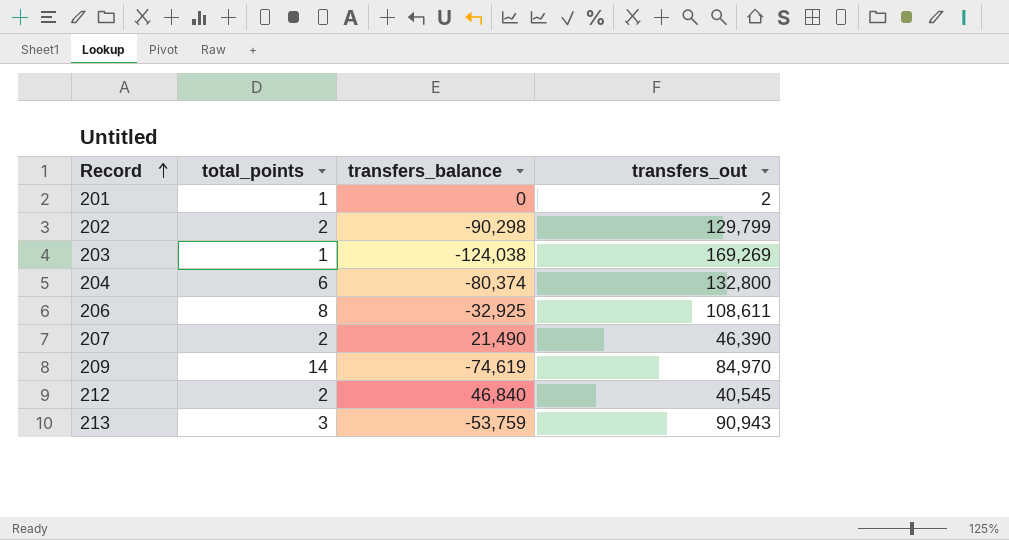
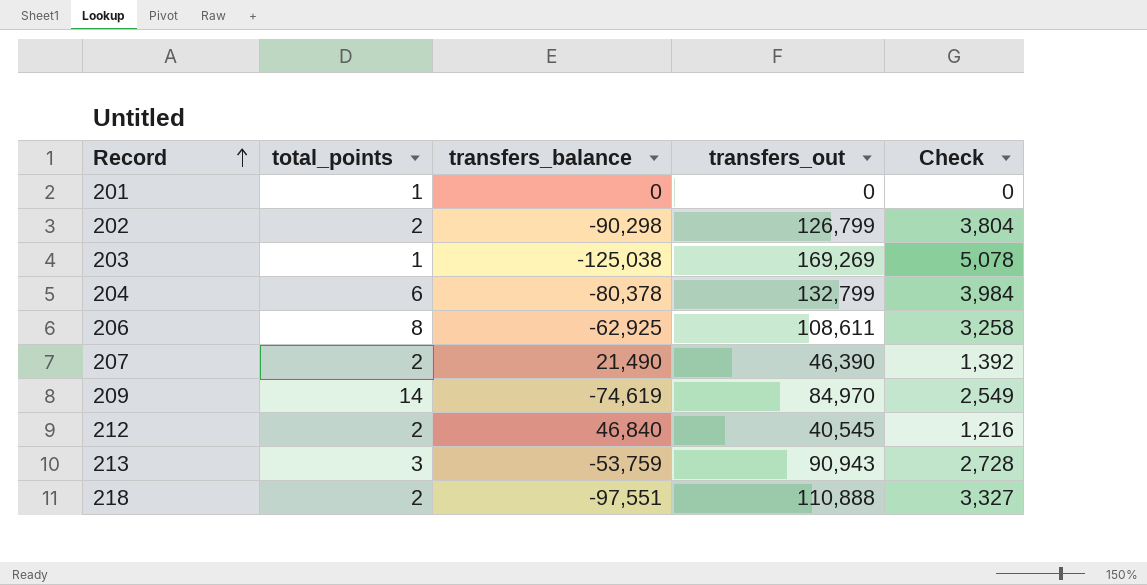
column Check | formula: none -> [transfers_out] * 0.03
201 | transfers_out: 2 -> 0
202 | transfers_out: 129,799 -> 126,799
203 | transfers_balance: -124,038 -> -125,038
204 | transfers_balance: -80,374 -> -80,378
204 | transfers_out: 132,800 -> 132,799
206 | transfers_balance: -32,925 -> -62,925
row 218: none -> 2 | -97,551 | 110,888 | 3,327

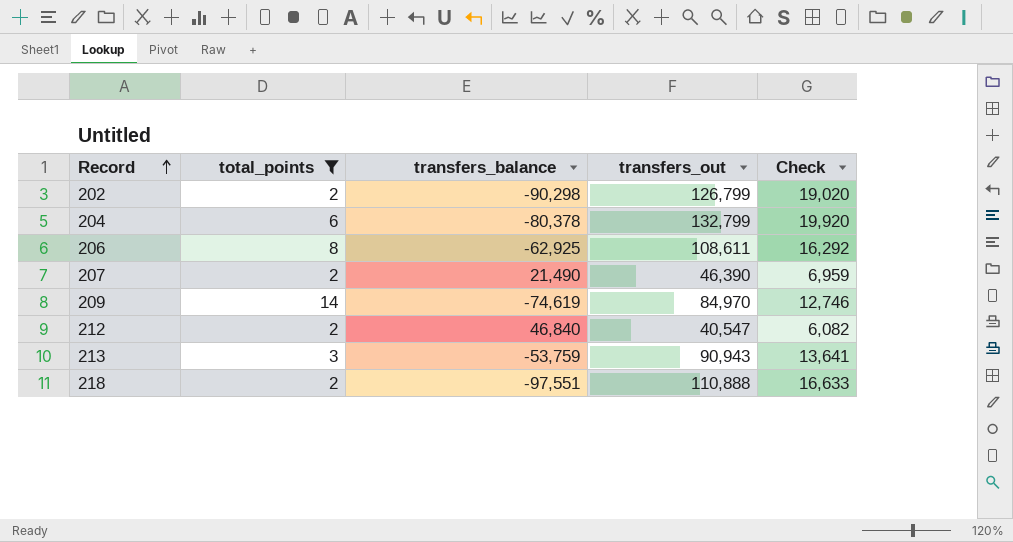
filter: none -> total_points != 1
column Check | formula: [transfers_out] * 0.03 -> [transfers_out] * 0.15
212 | transfers_out: 40,545 -> 40,547

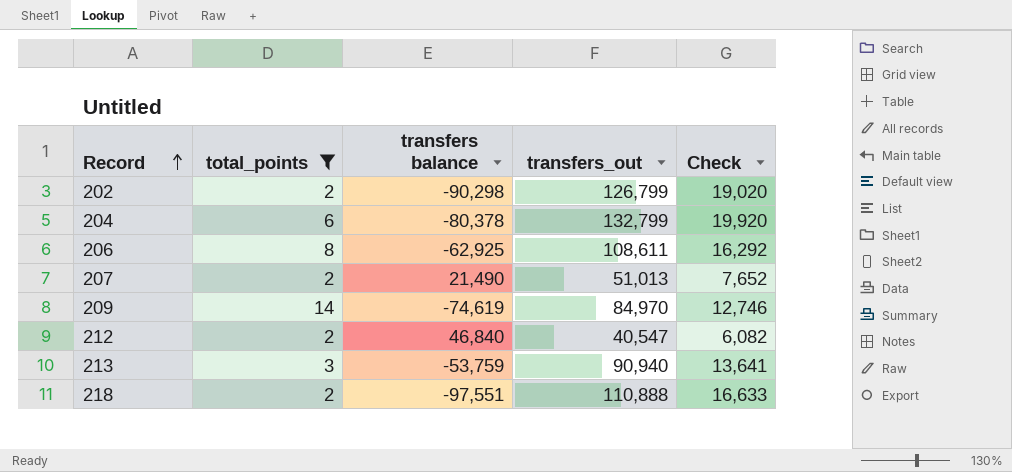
column name: transfers_balance -> transfers balance
207 | transfers_out: 46,390 -> 51,013
207 | Check: 6,959 -> 7,652
213 | transfers_out: 90,943 -> 90,940

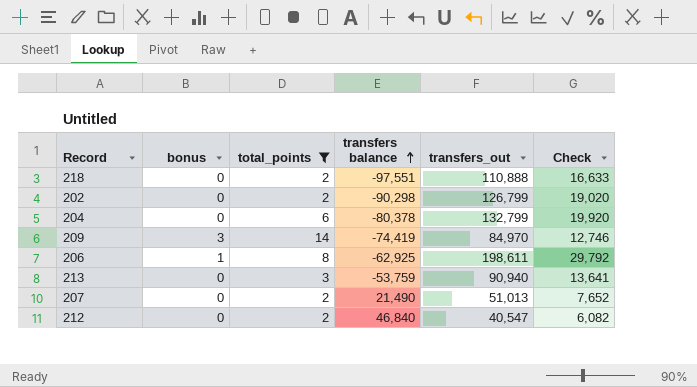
row order: Record ascending -> transfers balance ascending
column bonus | position: none -> 2
209 | transfers balance: -74,619 -> -74,419
206 | transfers_out: 108,611 -> 198,611
206 | Check: 16,292 -> 29,792

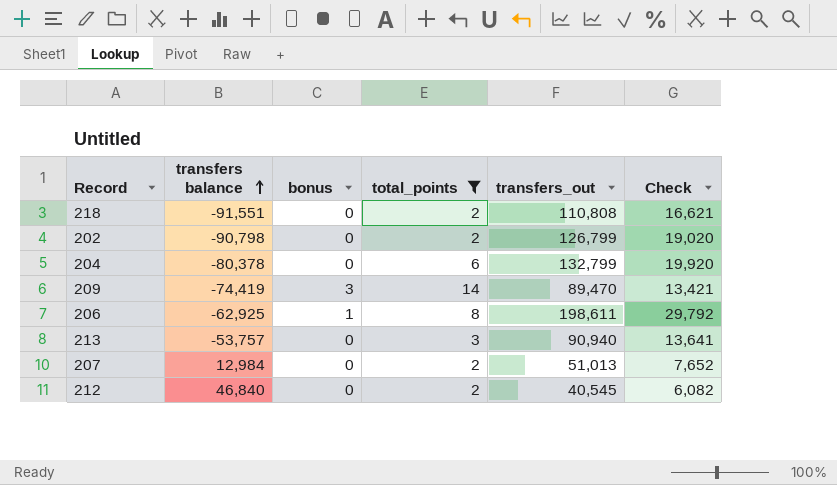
column transfers balance | position: 4 -> 2
218 | transfers balance: -97,551 -> -91,551
218 | transfers_out: 110,888 -> 110,808
218 | Check: 16,633 -> 16,621
202 | transfers balance: -90,298 -> -90,798
209 | transfers_out: 84,970 -> 89,470
209 | Check: 12,746 -> 13,421
213 | transfers balance: -53,759 -> -53,757
207 | transfers balance: 21,490 -> 12,984
212 | transfers_out: 40,547 -> 40,545

